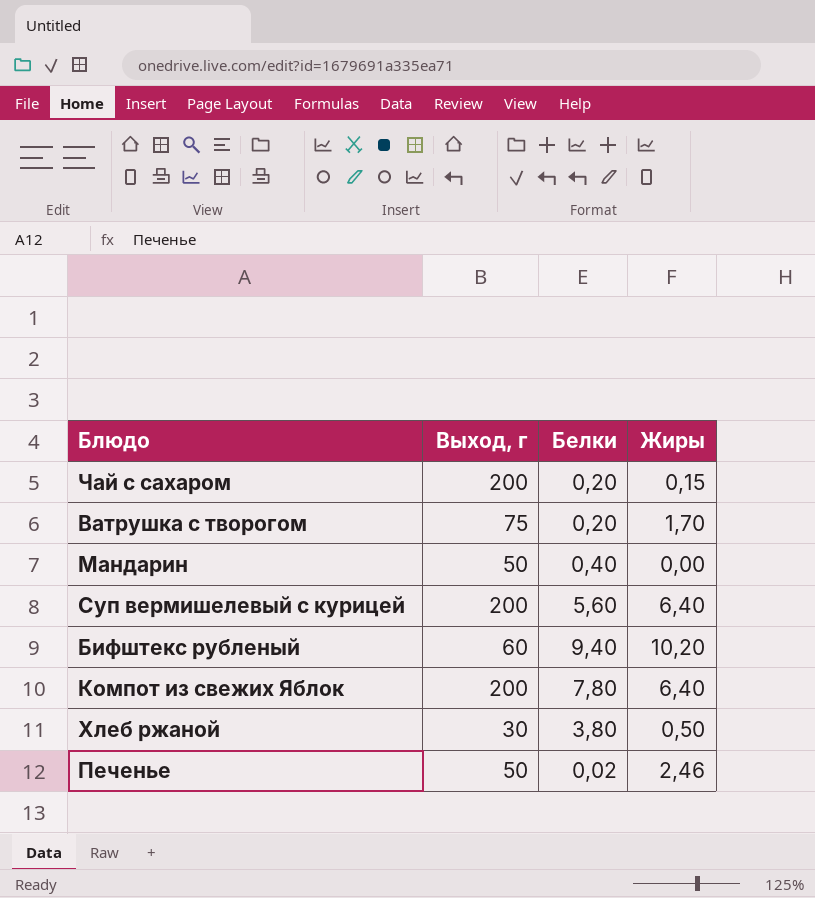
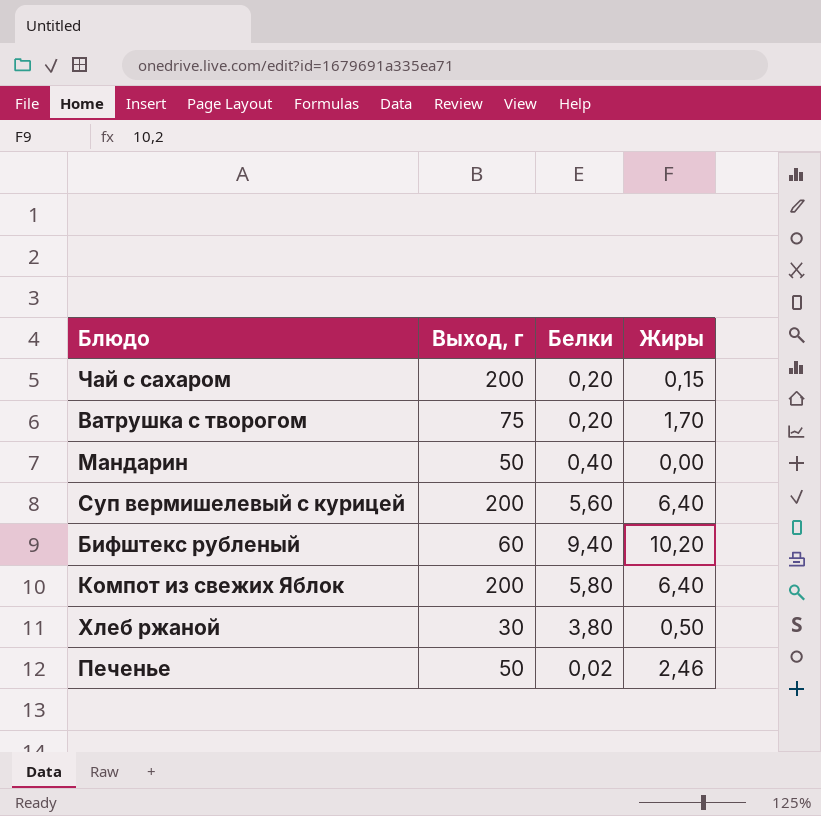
Компот из свежих Яблок | Белки: 7,80 -> 5,80

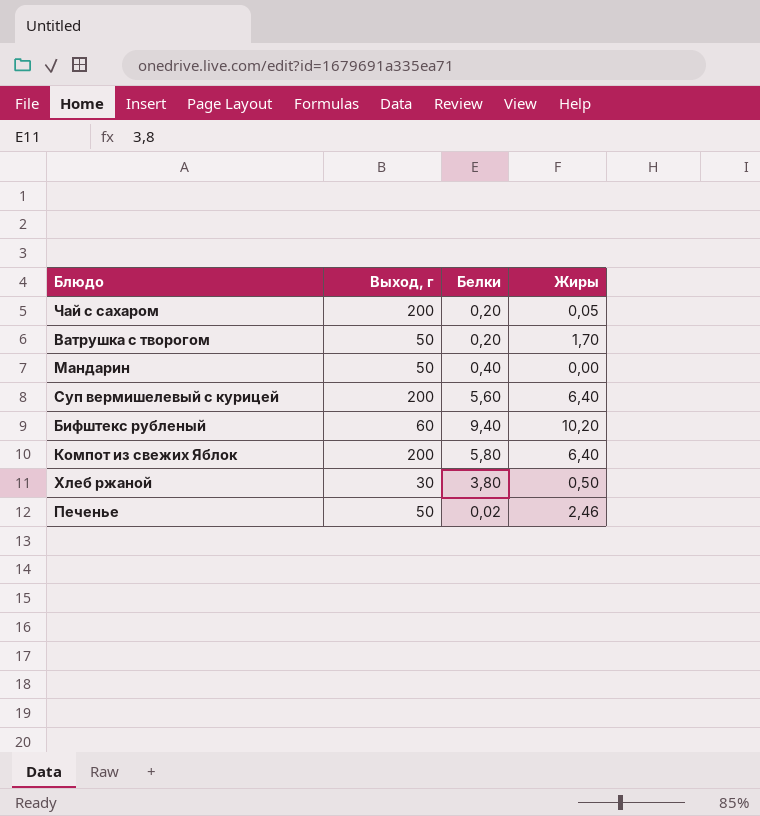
Чай с сахаром | Жиры: 0,15 -> 0,05
Ватрушка с творогом | Выход, г: 75 -> 50

